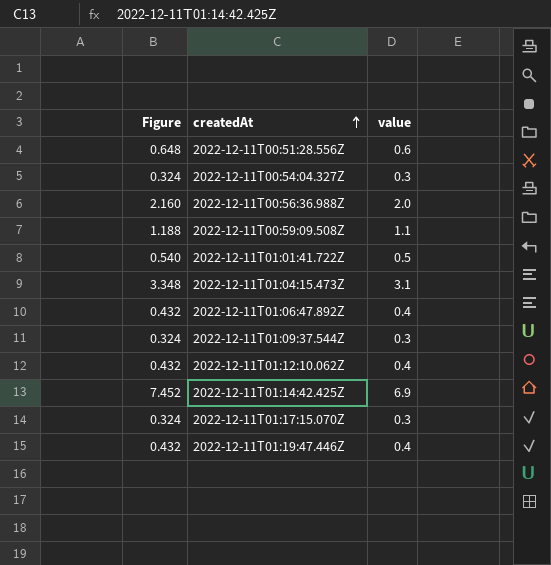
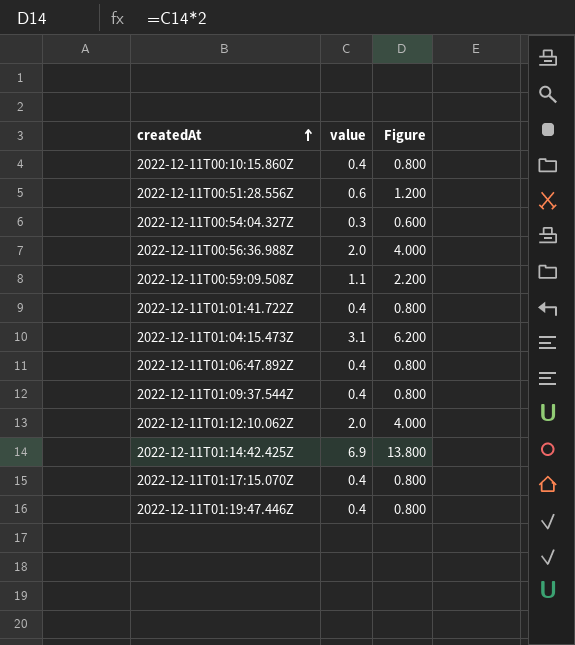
column Figure | formula: [value] * 1.08 -> [value] * 2
column Figure | position: 1 -> 3
row 2022-12-11T00:10:15.860Z: none -> 0.4 | 0.800
2022-12-11T01:01:41.722Z | value: 0.5 -> 0.4
2022-12-11T01:09:37.544Z | value: 0.3 -> 0.4
2022-12-11T01:12:10.062Z | value: 0.4 -> 2.0
2022-12-11T01:17:15.070Z | value: 0.3 -> 0.4

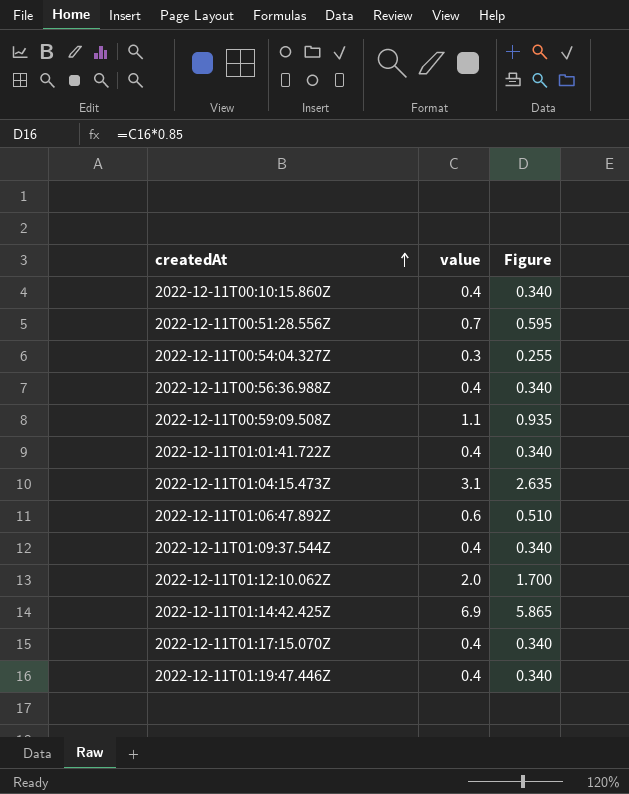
column Figure | formula: [value] * 2 -> [value] * 0.85
2022-12-11T00:51:28.556Z | value: 0.6 -> 0.7
2022-12-11T00:56:36.988Z | value: 2.0 -> 0.4
2022-12-11T01:06:47.892Z | value: 0.4 -> 0.6

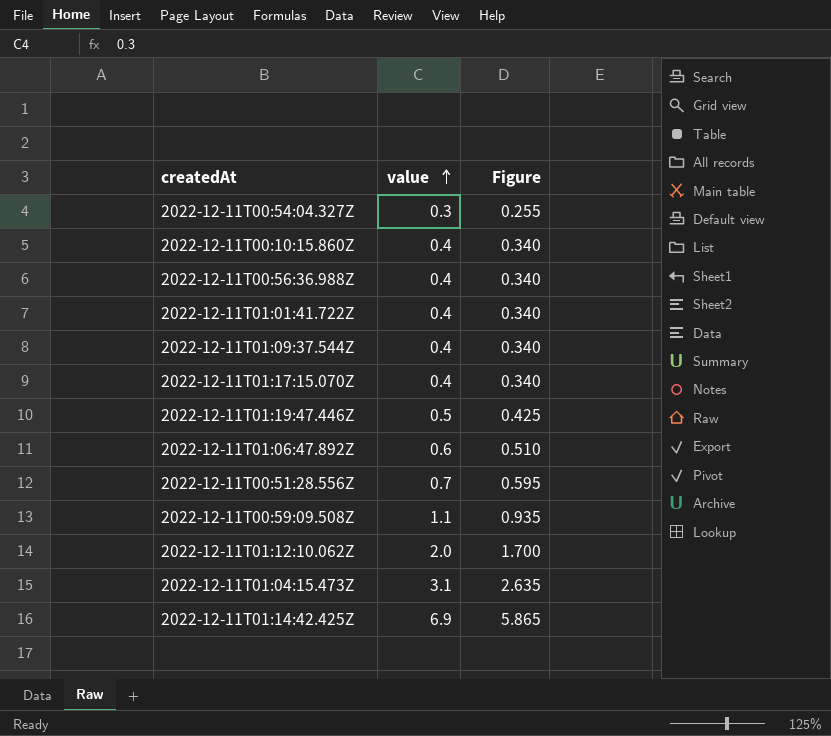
row order: createdAt ascending -> value ascending
2022-12-11T01:19:47.446Z | value: 0.4 -> 0.5
2022-12-11T01:19:47.446Z | Figure: 0.340 -> 0.425

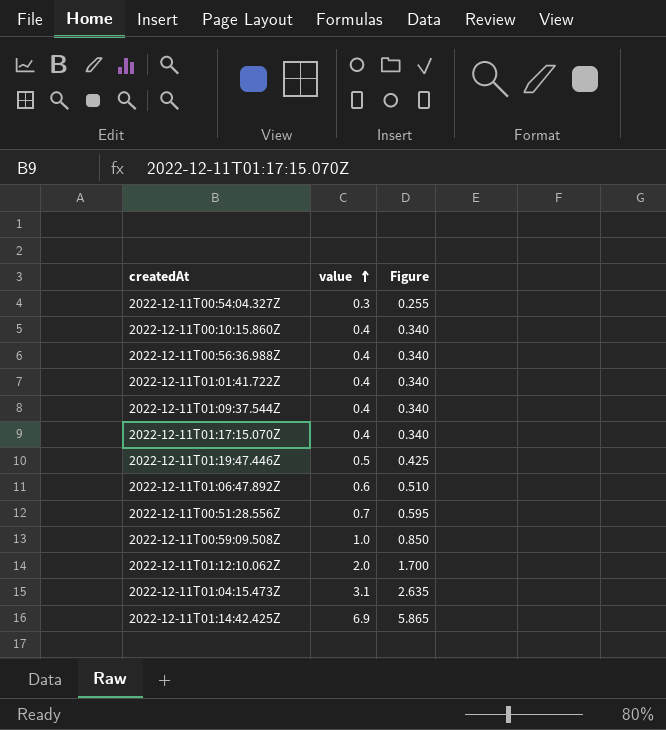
2022-12-11T00:59:09.508Z | value: 1.1 -> 1.0
2022-12-11T00:59:09.508Z | Figure: 0.935 -> 0.850

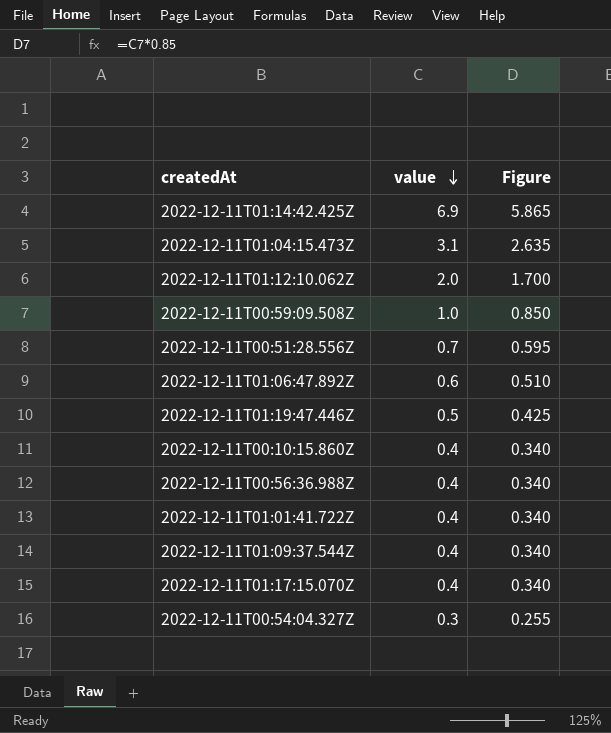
row order: value ascending -> value descending

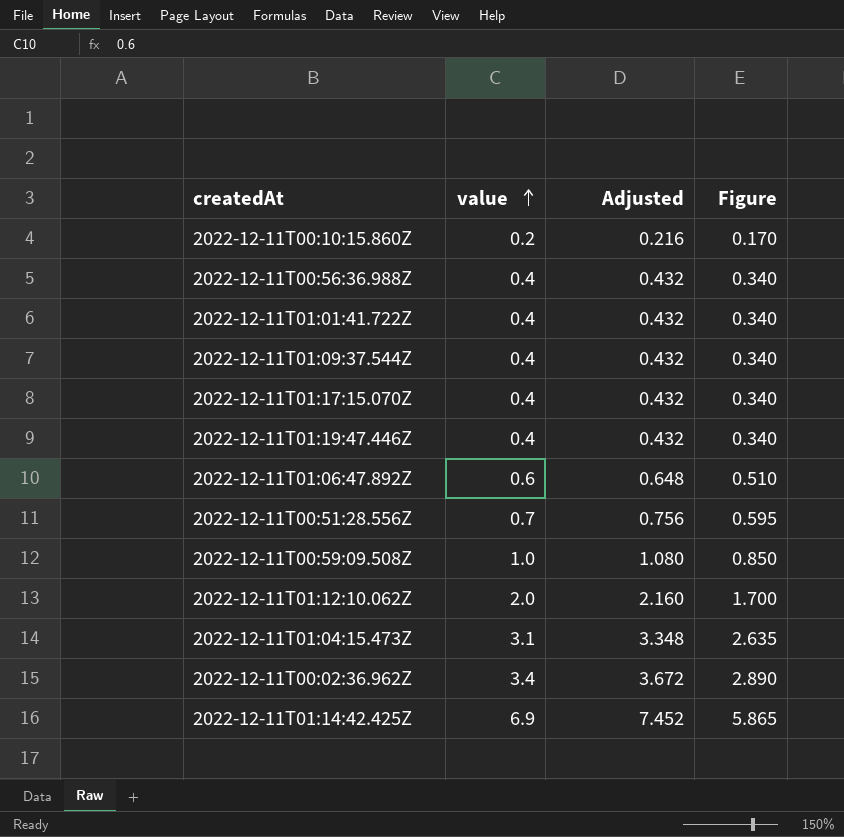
row order: value descending -> value ascending
column Adjusted | formula: none -> [value] * 1.08
row 2022-12-11T00:54:04.327Z: 0.3 | 0.255 -> none
2022-12-11T00:10:15.860Z | value: 0.4 -> 0.2
2022-12-11T00:10:15.860Z | Figure: 0.340 -> 0.170
2022-12-11T01:19:47.446Z | value: 0.5 -> 0.4
2022-12-11T01:19:47.446Z | Figure: 0.425 -> 0.340
row 2022-12-11T00:02:36.962Z: none -> 3.4 | 3.672 | 2.890

